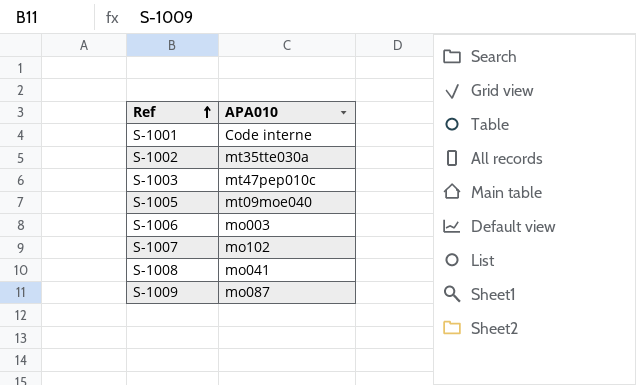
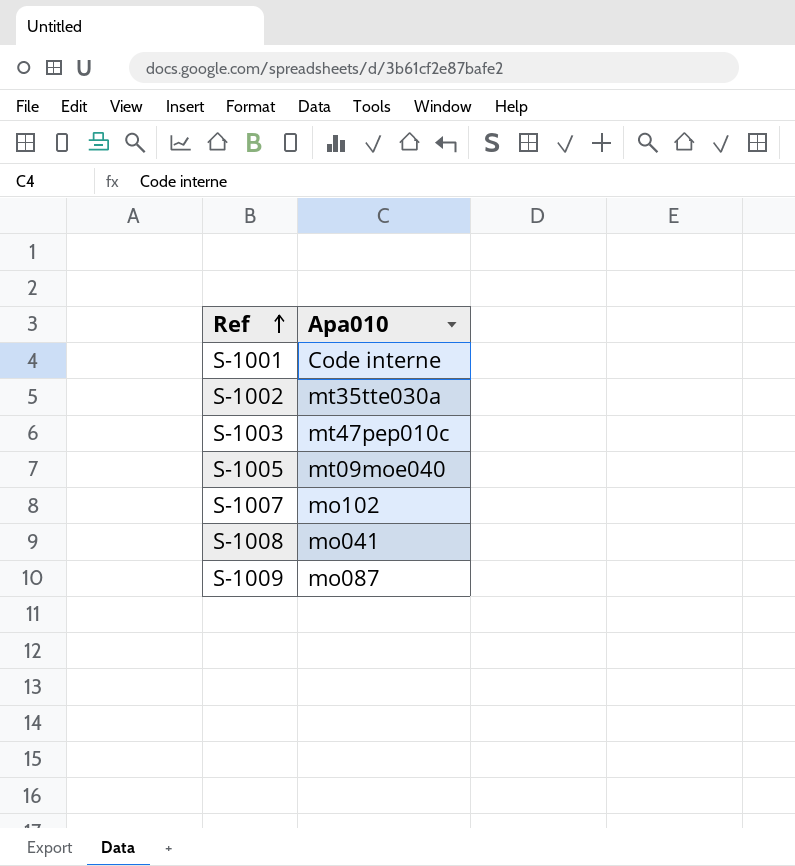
column name: APA010 -> Apa010
row S-1006: mo003 -> none

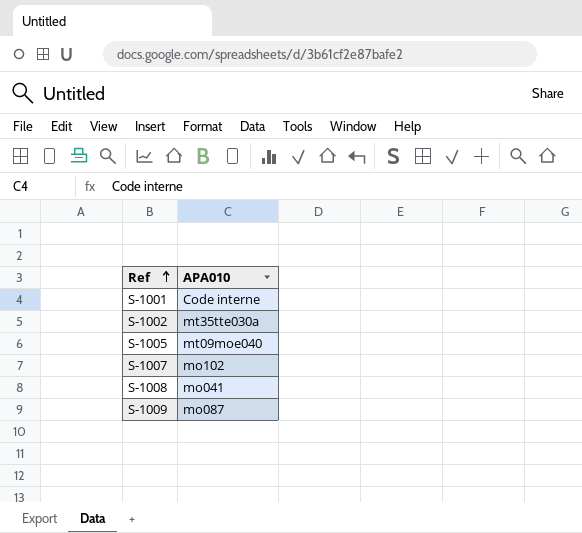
column name: Apa010 -> APA010
row S-1003: mt47pep010c -> none

